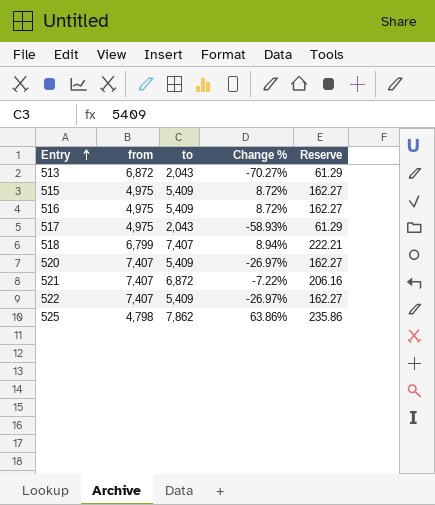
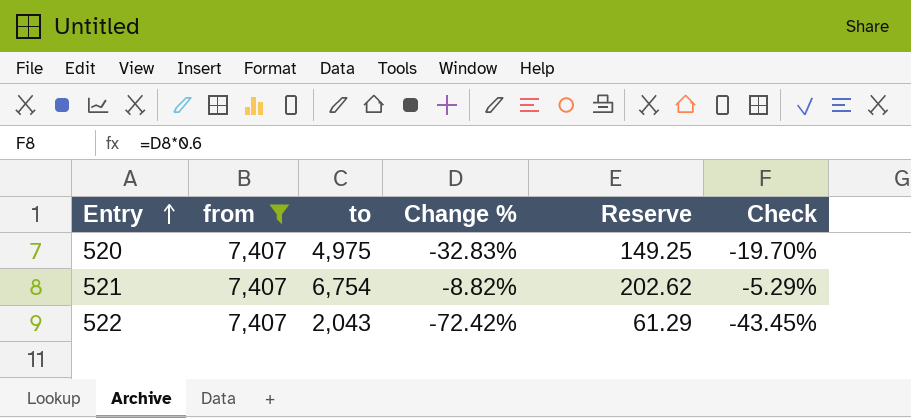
filter: none -> from = 7,407
column Check | formula: none -> [Change %] * 0.6
520 | to: 5,409 -> 4,975
520 | Change %: -26.97% -> -32.83%
520 | Reserve: 162.27 -> 149.25
521 | to: 6,872 -> 6,754
521 | Change %: -7.22% -> -8.82%
521 | Reserve: 206.16 -> 202.62
522 | to: 5,409 -> 2,043
522 | Change %: -26.97% -> -72.42%
522 | Reserve: 162.27 -> 61.29

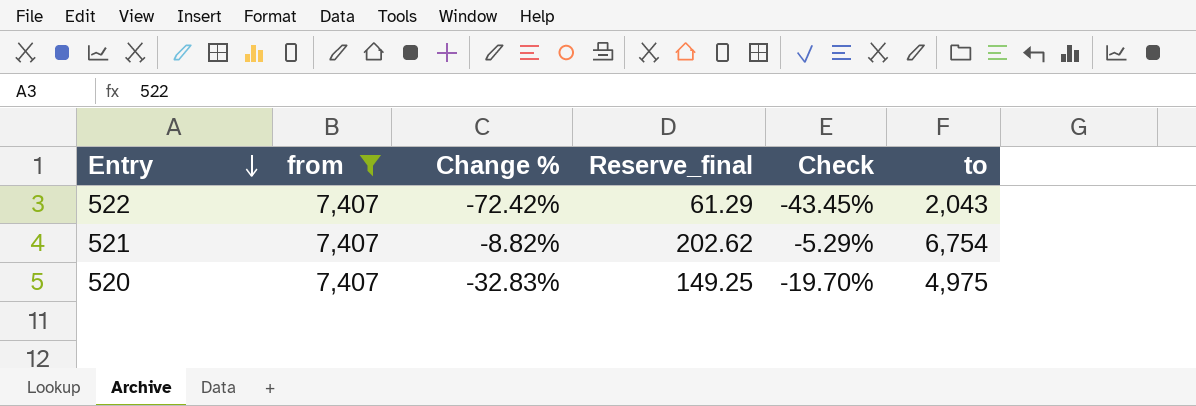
row order: Entry ascending -> Entry descending
column name: Reserve -> Reserve_final
column to | position: 3 -> 6

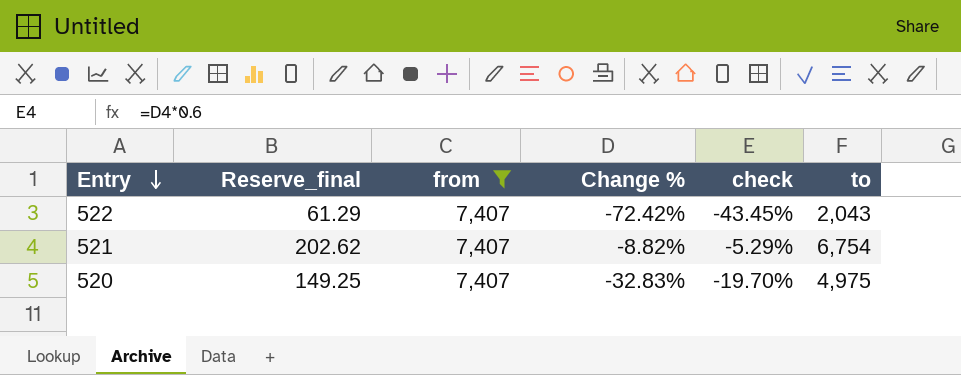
column Reserve_final | position: 4 -> 2
column name: Check -> check

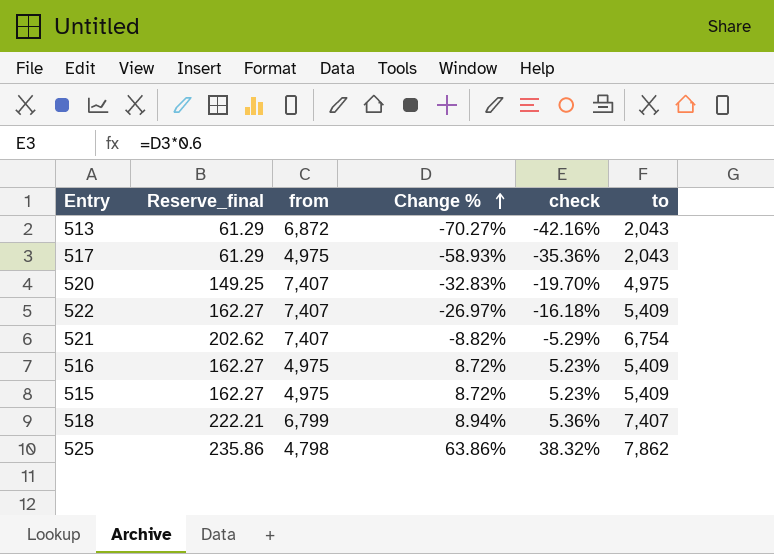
filter: from = 7,407 -> none
row order: Entry descending -> Change % ascending
522 | Reserve_final: 61.29 -> 162.27
522 | Change %: -72.42% -> -26.97%
522 | check: -43.45% -> -16.18%
522 | to: 2,043 -> 5,409

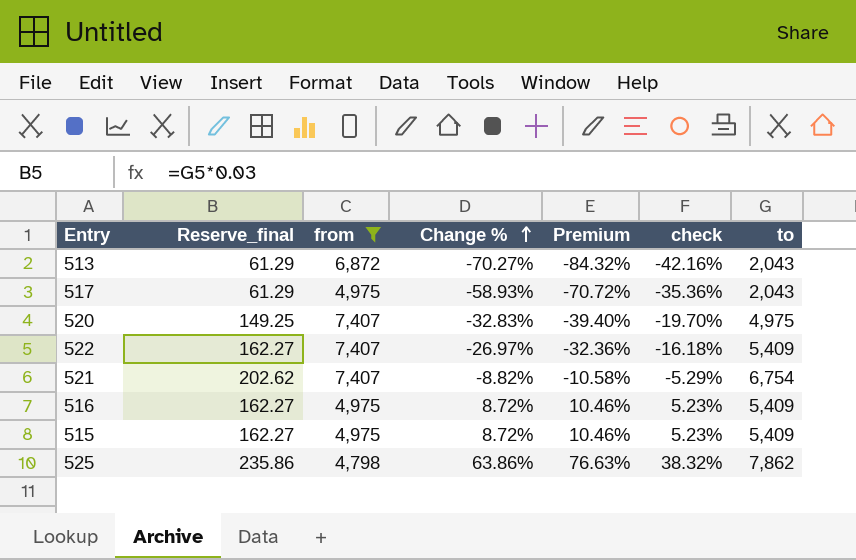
filter: none -> from != 6,799
column Premium | formula: none -> [Change %] * 1.2

